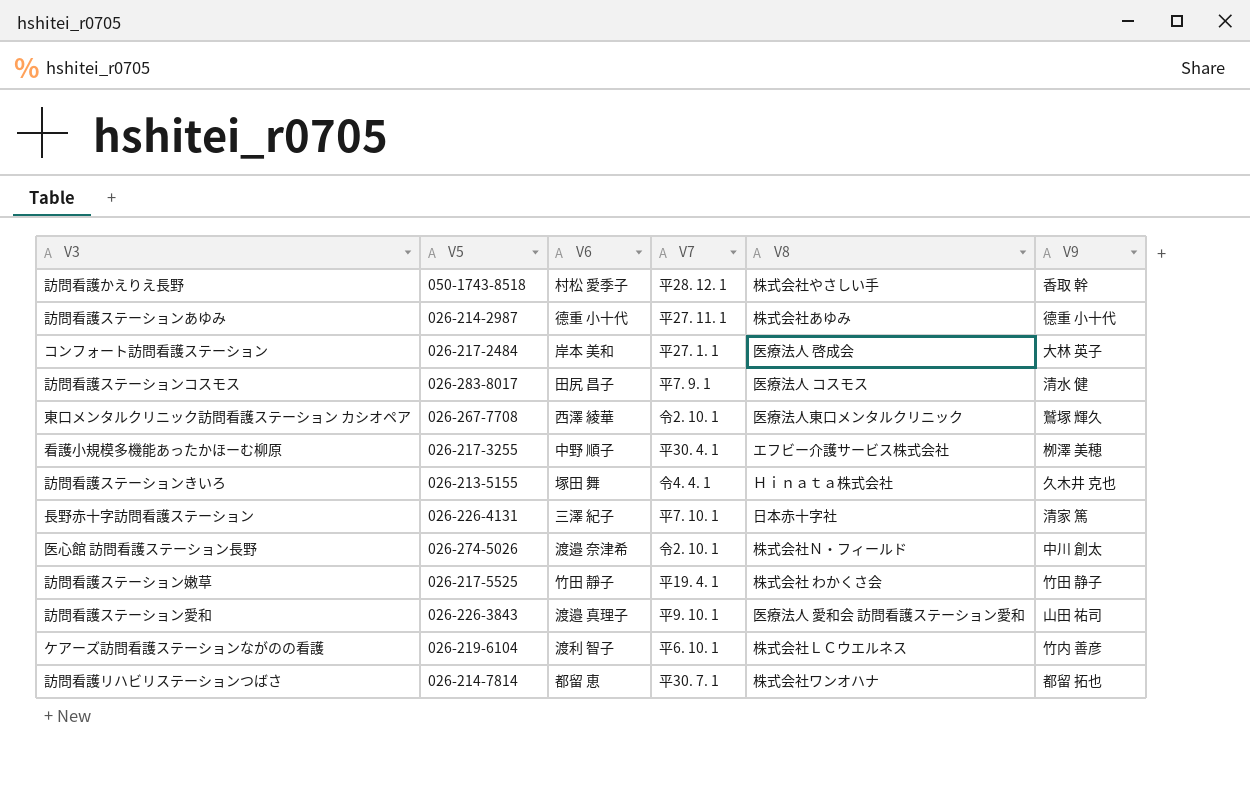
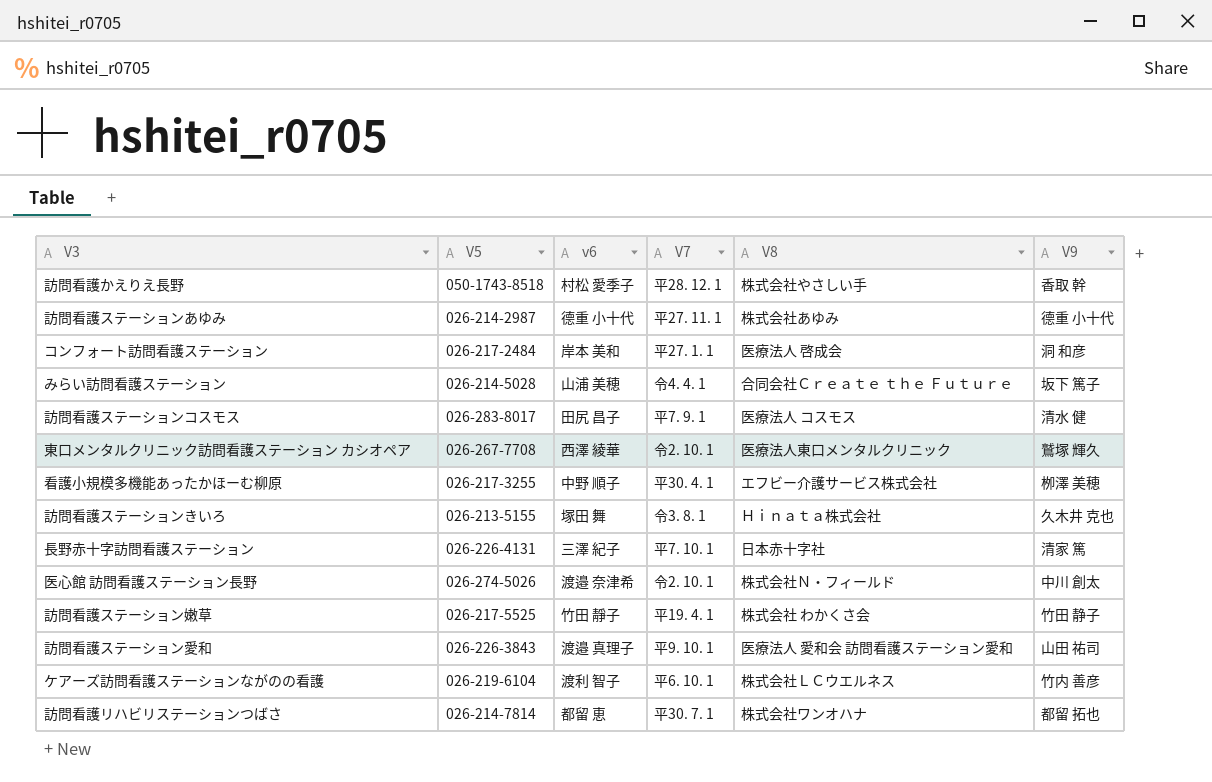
column name: V6 -> v6
コンフォート訪問看護ステーション | V9: 大林 英子 -> 洞 和彦
row みらい訪問看護ステーション: none -> 026-214-5028 | 山浦 美穂 | 令4. 4. 1 | 合同会社Ｃｒｅａｔｅ ｔｈｅ Ｆｕｔｕｒｅ | 坂下 篤子
訪問看護ステーションきいろ | V7: 令4. 4. 1 -> 令3. 8. 1

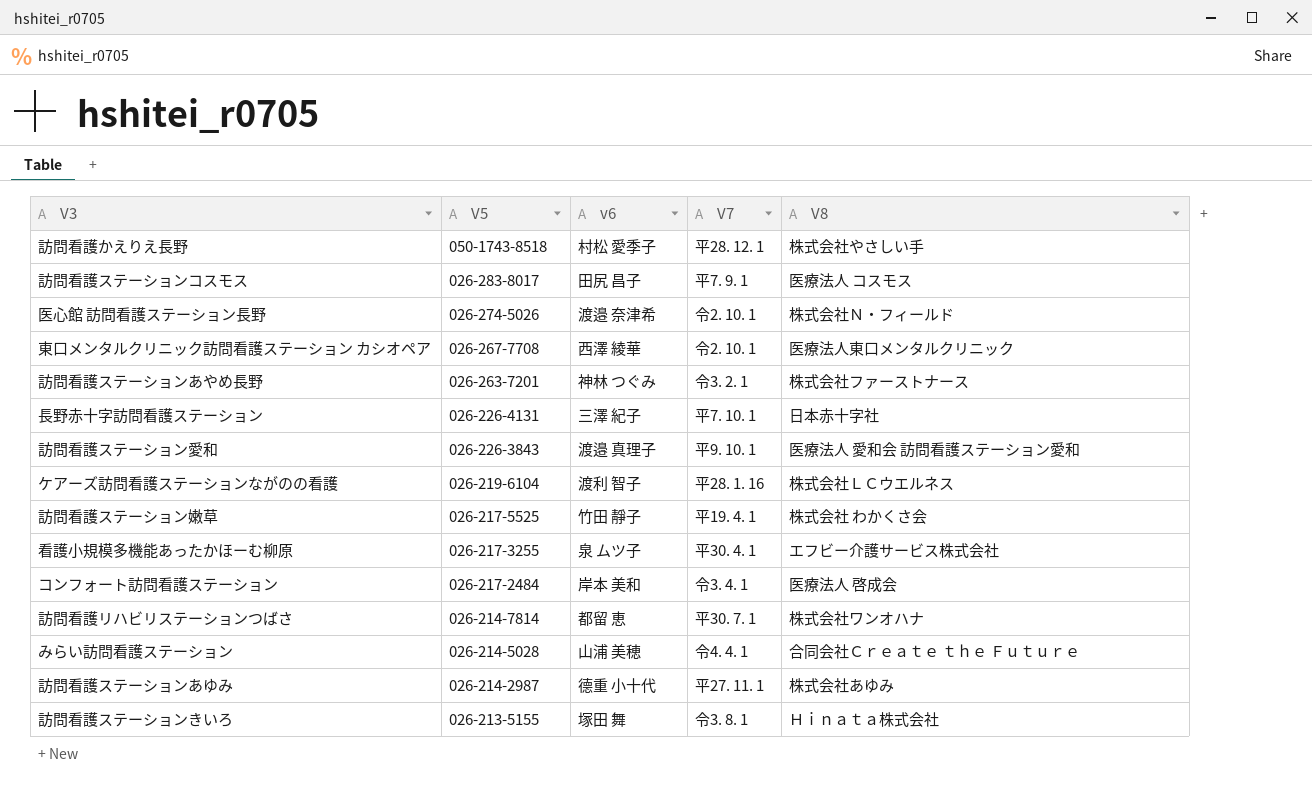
row order: none -> V5 descending
column V9 | position: 6 -> none
row 訪問看護ステーションあやめ長野: none -> 026-263-7201 | 神林 つぐみ | 令3. 2. 1 | 株式会社ファーストナース
ケアーズ訪問看護ステーションながのの看護 | V7: 平6. 10. 1 -> 平28. 1. 16
看護小規模多機能あったかほーむ柳原 | v6: 中野 順子 -> 泉 ムツ子
コンフォート訪問看護ステーション | V7: 平27. 1. 1 -> 令3. 4. 1

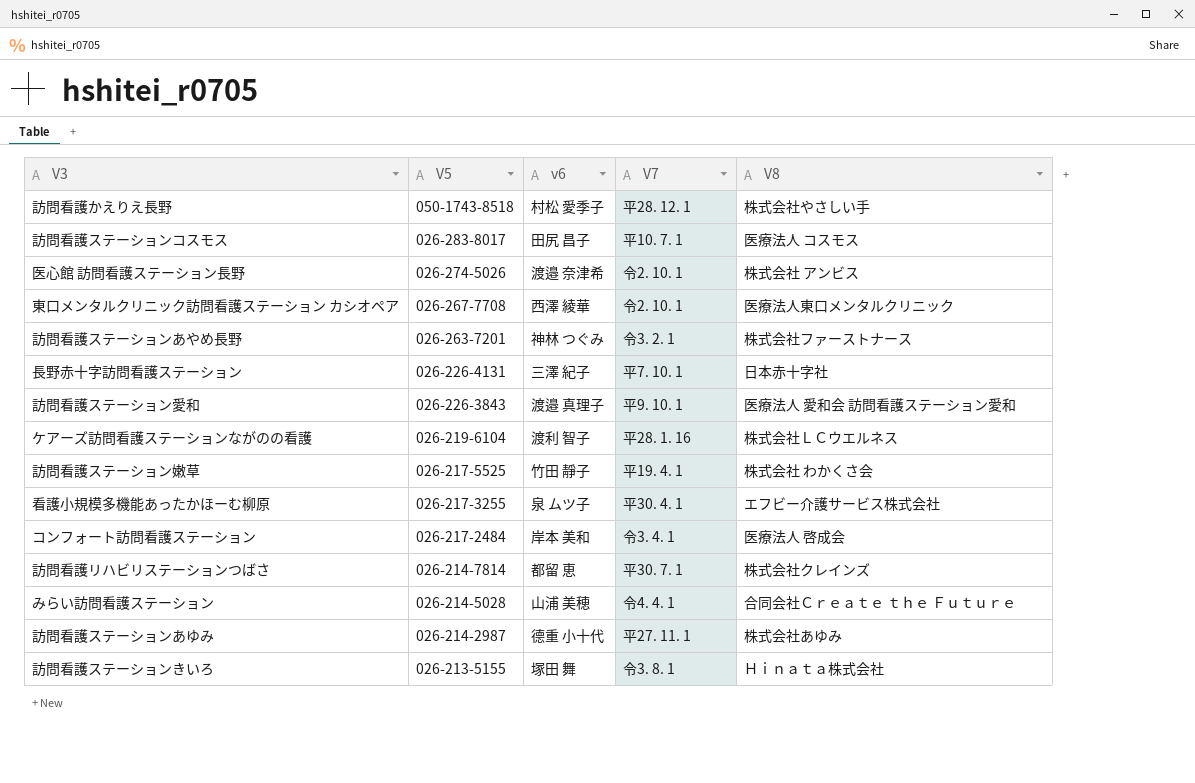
訪問看護ステーションコスモス | V7: 平7. 9. 1 -> 平10. 7. 1
医心館 訪問看護ステーション長野 | V8: 株式会社Ｎ・フィールド -> 株式会社 アンビス
訪問看護リハビリステーションつばさ | V8: 株式会社ワンオハナ -> 株式会社クレインズ

